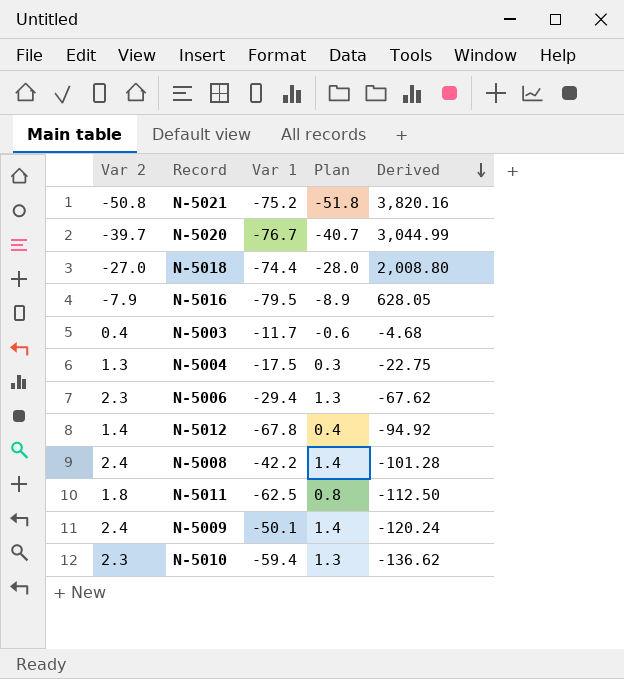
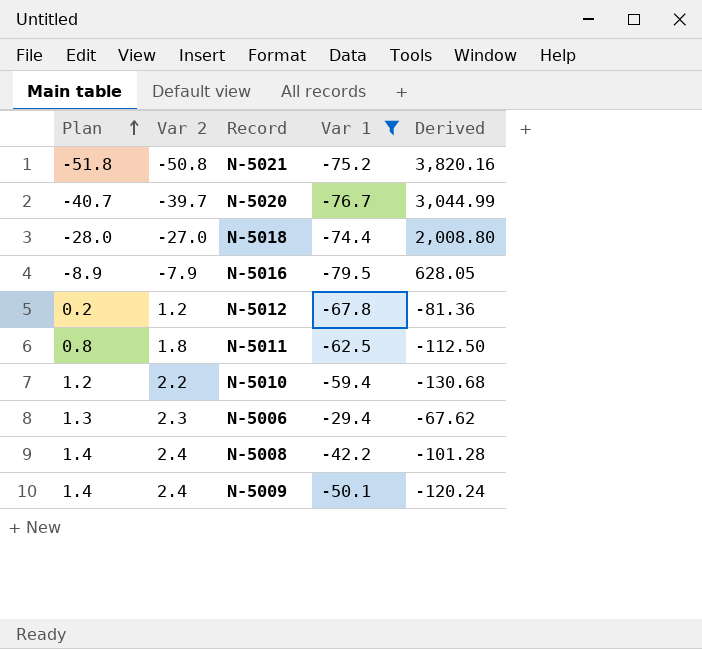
filter: none -> Var 1 <= -29.4
row order: Derived descending -> Plan ascending
column Plan | position: 4 -> 1
N-5012 | Plan: 0.4 -> 0.2
N-5012 | Var 2: 1.4 -> 1.2
N-5012 | Derived: -94.92 -> -81.36
N-5010 | Plan: 1.3 -> 1.2
N-5010 | Var 2: 2.3 -> 2.2
N-5010 | Derived: -136.62 -> -130.68

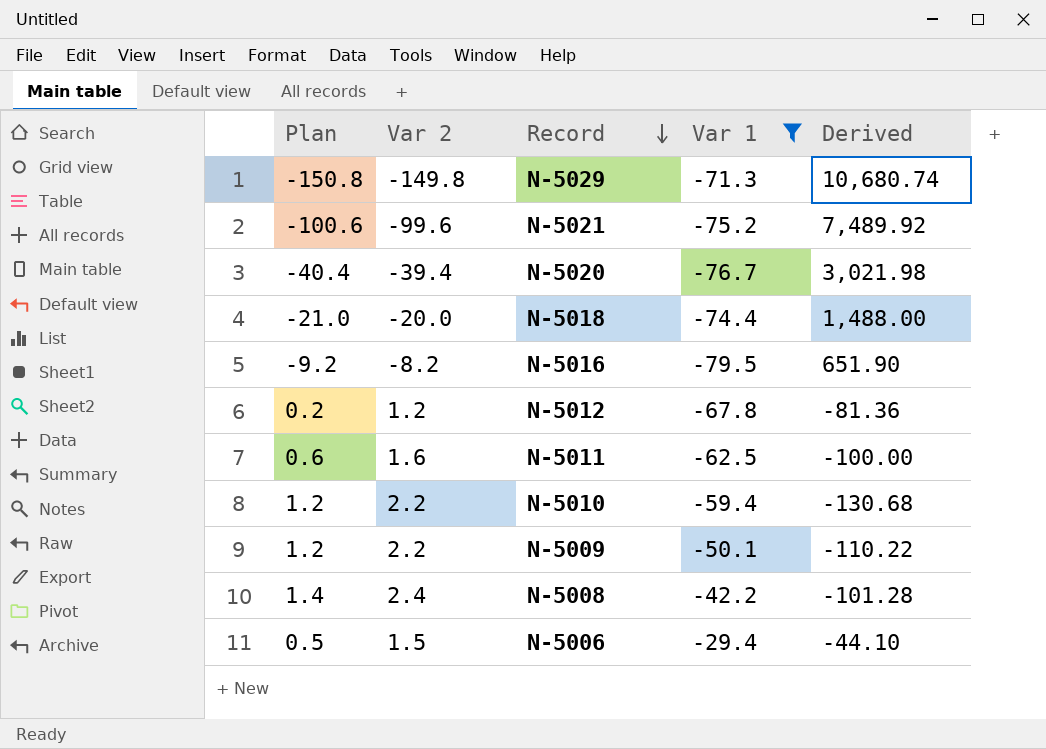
row order: Plan ascending -> Record descending
row N-5029: none -> -150.8 | -149.8 | -71.3 | 10,680.74
N-5021 | Plan: -51.8 -> -100.6
N-5021 | Var 2: -50.8 -> -99.6
N-5021 | Derived: 3,820.16 -> 7,489.92
N-5020 | Plan: -40.7 -> -40.4
N-5020 | Var 2: -39.7 -> -39.4
N-5020 | Derived: 3,044.99 -> 3,021.98
N-5018 | Plan: -28.0 -> -21.0
N-5018 | Var 2: -27.0 -> -20.0
N-5018 | Derived: 2,008.80 -> 1,488.00
N-5016 | Plan: -8.9 -> -9.2
N-5016 | Var 2: -7.9 -> -8.2
N-5016 | Derived: 628.05 -> 651.90
N-5011 | Plan: 0.8 -> 0.6
N-5011 | Var 2: 1.8 -> 1.6
N-5011 | Derived: -112.50 -> -100.00
N-5009 | Plan: 1.4 -> 1.2
N-5009 | Var 2: 2.4 -> 2.2
N-5009 | Derived: -120.24 -> -110.22
N-5006 | Plan: 1.3 -> 0.5
N-5006 | Var 2: 2.3 -> 1.5
N-5006 | Derived: -67.62 -> -44.10

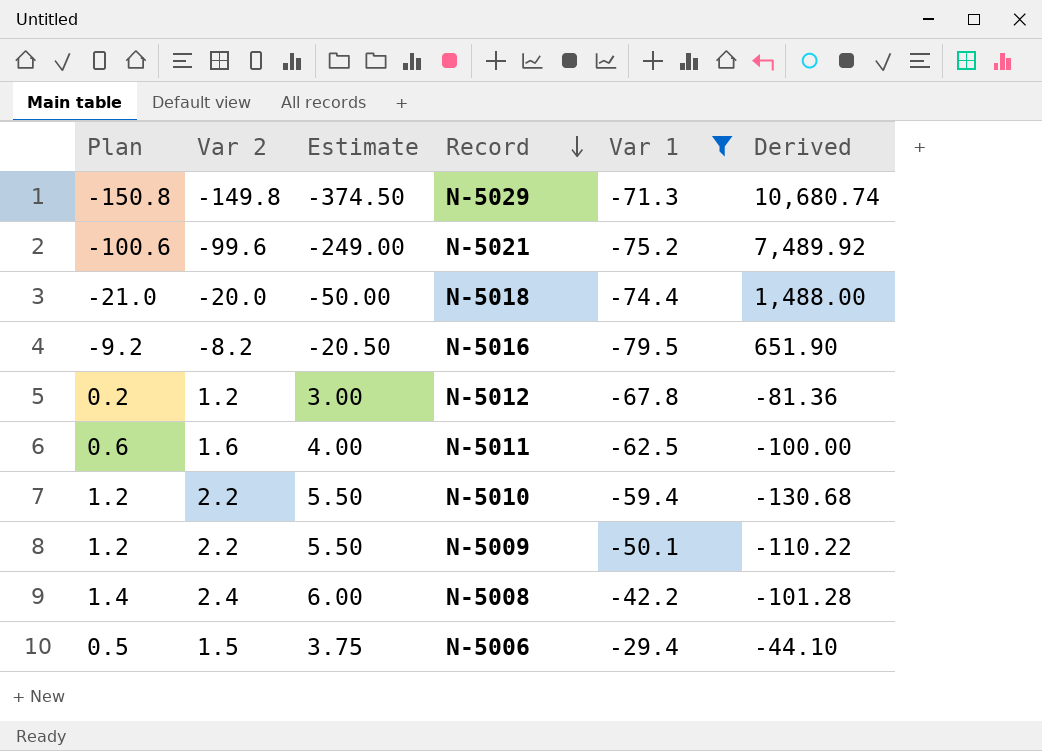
column Estimate | formula: none -> [Var 2] * 2.5
row N-5020: -40.4 | -39.4 | -76.7 | 3,021.98 -> none

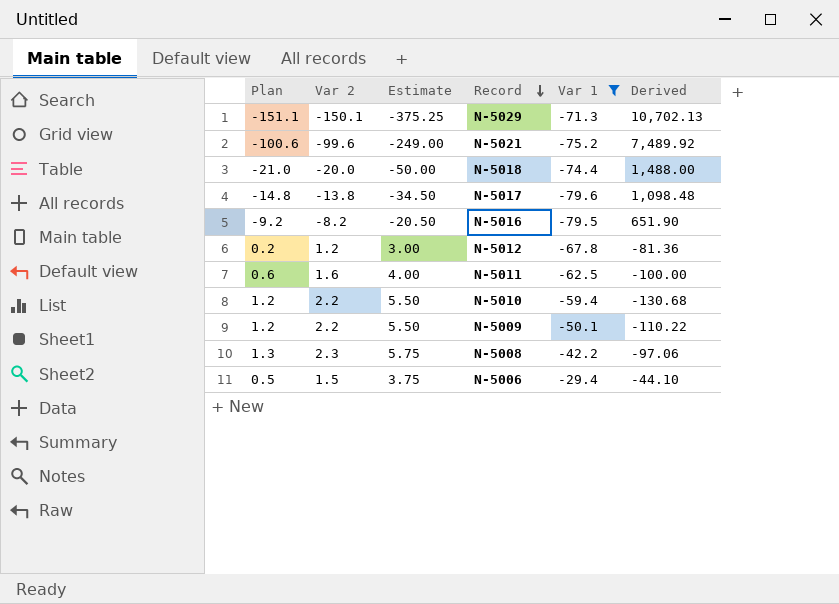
N-5029 | Plan: -150.8 -> -151.1
N-5029 | Var 2: -149.8 -> -150.1
N-5029 | Estimate: -374.50 -> -375.25
N-5029 | Derived: 10,680.74 -> 10,702.13
row N-5017: none -> -14.8 | -13.8 | -34.50 | -79.6 | 1,098.48
N-5008 | Plan: 1.4 -> 1.3
N-5008 | Var 2: 2.4 -> 2.3
N-5008 | Estimate: 6.00 -> 5.75
N-5008 | Derived: -101.28 -> -97.06

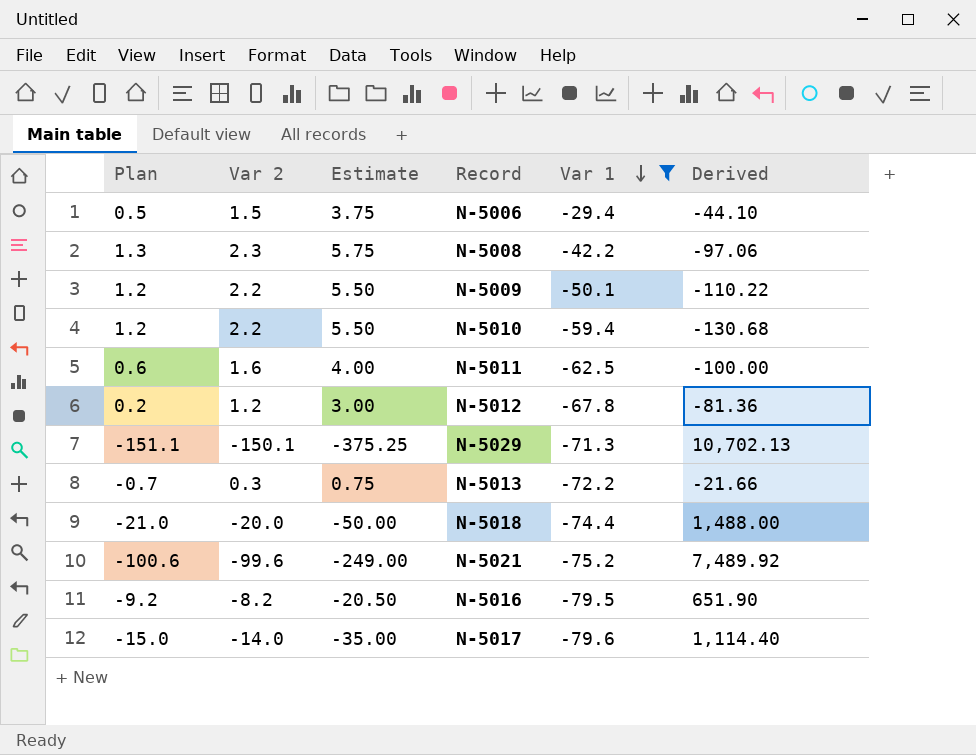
row order: Record descending -> Var 1 descending
row N-5013: none -> -0.7 | 0.3 | 0.75 | -72.2 | -21.66
N-5017 | Plan: -14.8 -> -15.0
N-5017 | Var 2: -13.8 -> -14.0
N-5017 | Estimate: -34.50 -> -35.00
N-5017 | Derived: 1,098.48 -> 1,114.40

